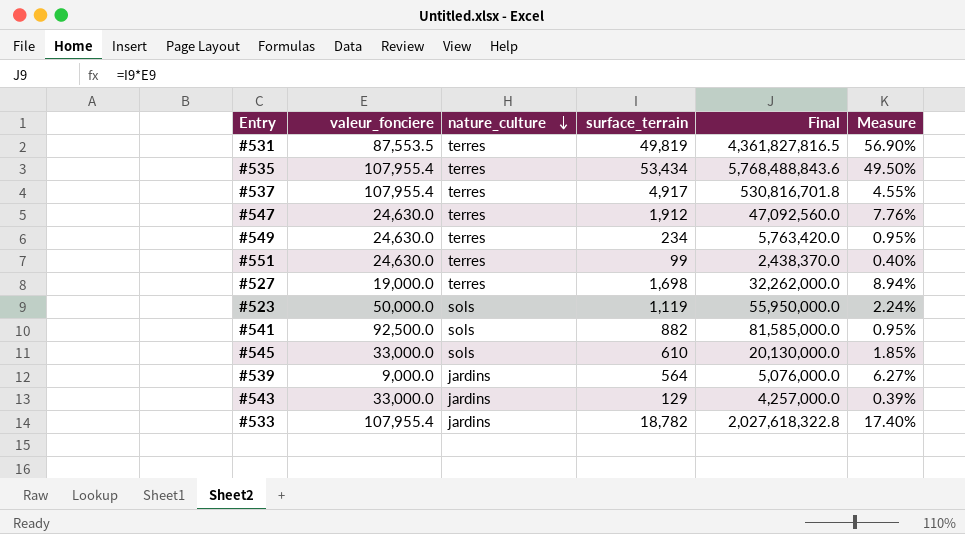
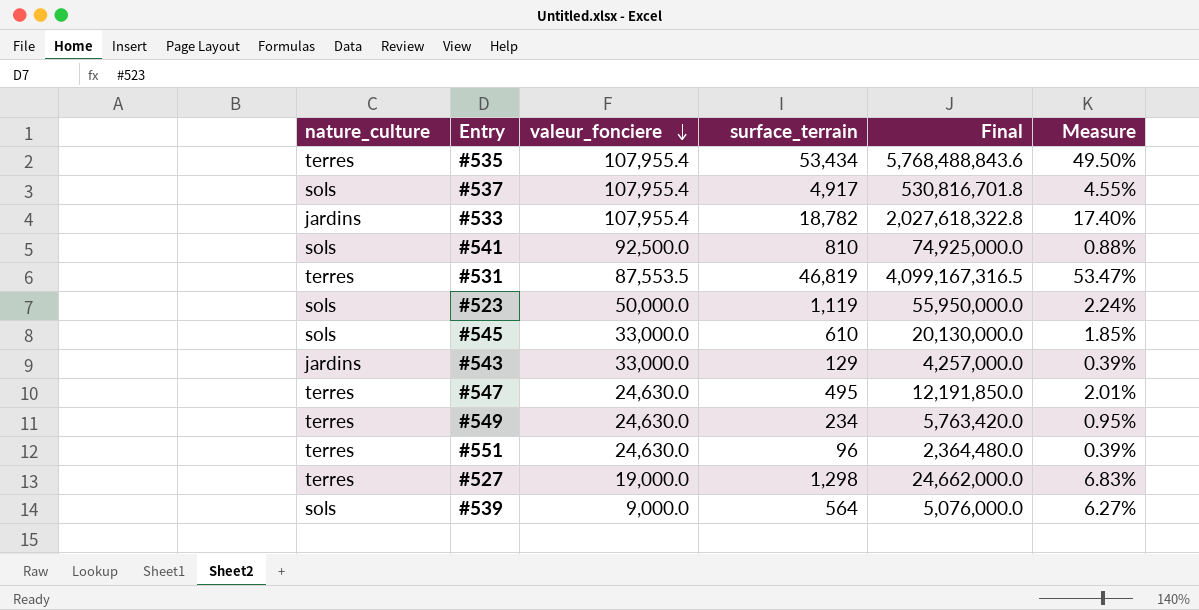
row order: nature_culture descending -> valeur_fonciere descending
column nature_culture | position: 3 -> 1
#537 | nature_culture: terres -> sols
#541 | surface_terrain: 882 -> 810
#541 | Final: 81,585,000.0 -> 74,925,000.0
#541 | Measure: 0.95% -> 0.88%
#531 | surface_terrain: 49,819 -> 46,819
#531 | Final: 4,361,827,816.5 -> 4,099,167,316.5
#531 | Measure: 56.90% -> 53.47%
#547 | surface_terrain: 1,912 -> 495
#547 | Final: 47,092,560.0 -> 12,191,850.0
#547 | Measure: 7.76% -> 2.01%
#551 | surface_terrain: 99 -> 96
#551 | Final: 2,438,370.0 -> 2,364,480.0
#551 | Measure: 0.40% -> 0.39%
#527 | surface_terrain: 1,698 -> 1,298
#527 | Final: 32,262,000.0 -> 24,662,000.0
#527 | Measure: 8.94% -> 6.83%
#539 | nature_culture: jardins -> sols

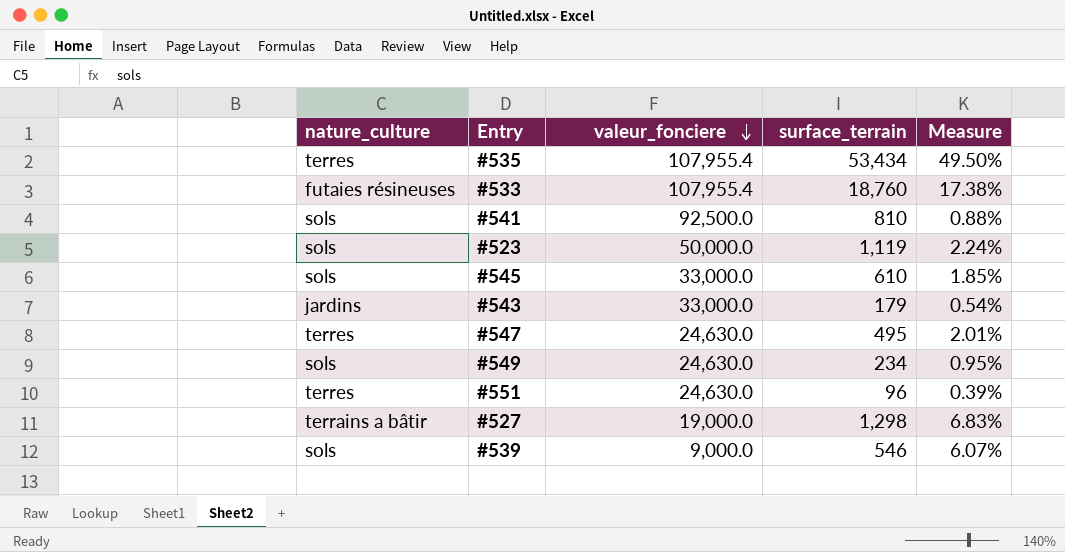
column Final | formula: [valeur_fonciere] * [surface_terrain] -> none
row #537: sols | 107,955.4 | 4,917 | 530,816,701.8 | 4.55% -> none
row #531: terres | 87,553.5 | 46,819 | 4,099,167,316.5 | 53.47% -> none
#533 | nature_culture: jardins -> futaies résineuses
#533 | surface_terrain: 18,782 -> 18,760
#533 | Measure: 17.40% -> 17.38%
#543 | surface_terrain: 129 -> 179
#543 | Measure: 0.39% -> 0.54%
#549 | nature_culture: terres -> sols
#527 | nature_culture: terres -> terrains a bâtir
#539 | surface_terrain: 564 -> 546
#539 | Measure: 6.27% -> 6.07%

